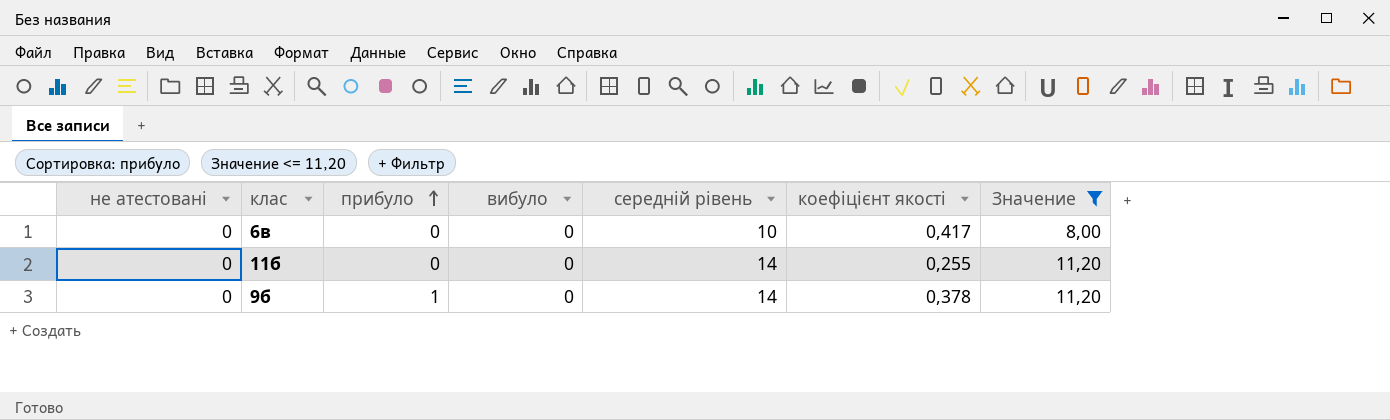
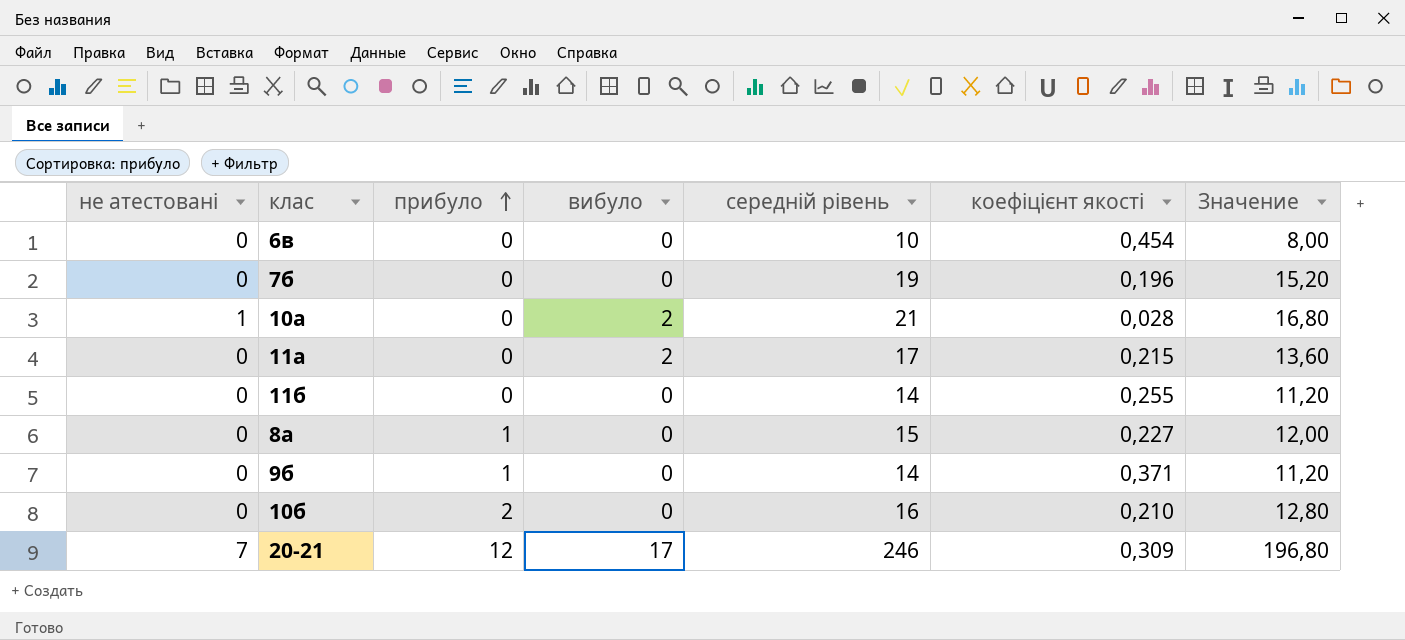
filter: Значение <= 11,20 -> none
6в | коефіцієнт якості: 0,417 -> 0,454
9б | коефіцієнт якості: 0,378 -> 0,371

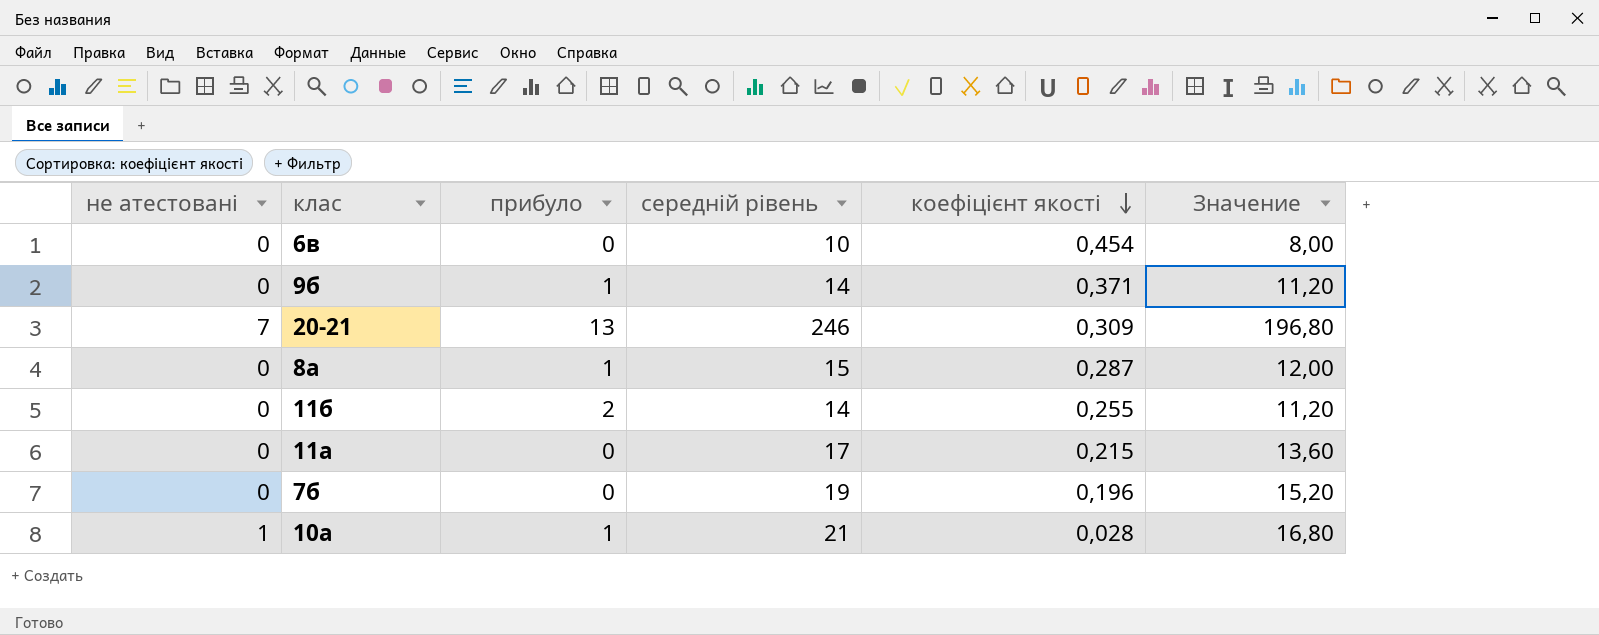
row order: прибуло ascending -> коефіцієнт якості descending
column вибуло | position: 4 -> none
row 10б: 0 | 2 | 0 | 16 | 0,210 | 12,80 -> none
20-21 | прибуло: 12 -> 13
8а | коефіцієнт якості: 0,227 -> 0,287
11б | прибуло: 0 -> 2
10а | прибуло: 0 -> 1

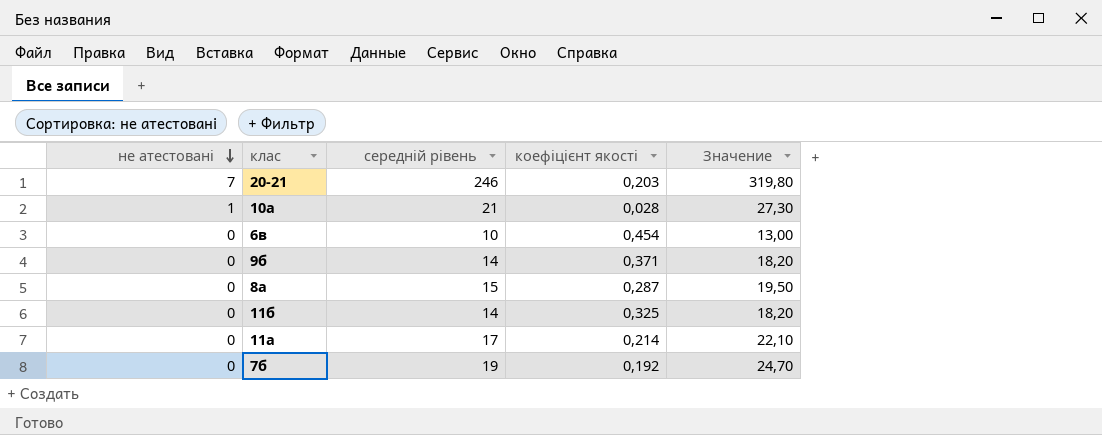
row order: коефіцієнт якості descending -> не атестовані descending
column прибуло | position: 3 -> none
column Значение | formula: [середній рівень] * 0,8 -> [середній рівень] * 1,3
20-21 | коефіцієнт якості: 0,309 -> 0,203
11б | коефіцієнт якості: 0,255 -> 0,325
11а | коефіцієнт якості: 0,215 -> 0,214
7б | коефіцієнт якості: 0,196 -> 0,192

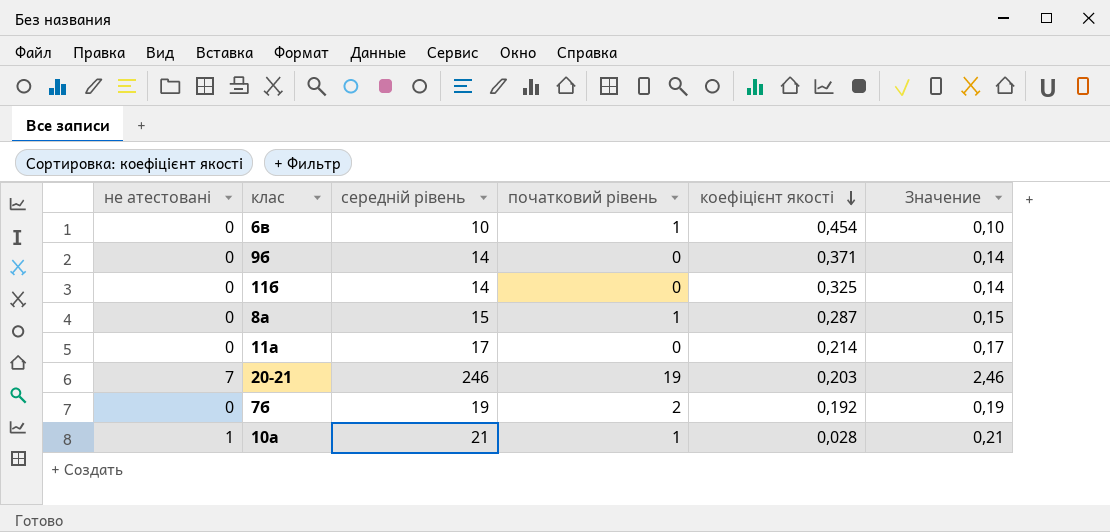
row order: не атестовані descending -> коефіцієнт якості descending
column початковий рівень | position: none -> 4
column Значение | formula: [середній рівень] * 1,3 -> [середній рівень] * 0,01

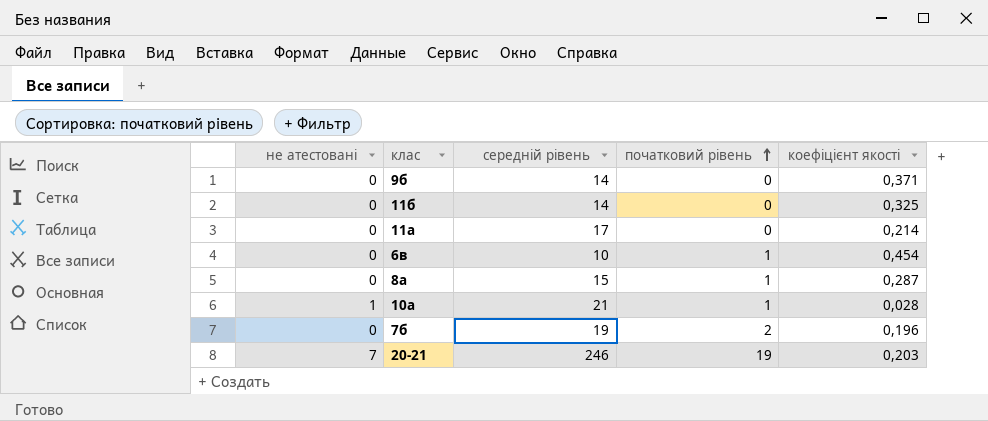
row order: коефіцієнт якості descending -> початковий рівень ascending
column Значение | formula: [середній рівень] * 0,01 -> none
7б | коефіцієнт якості: 0,192 -> 0,196

